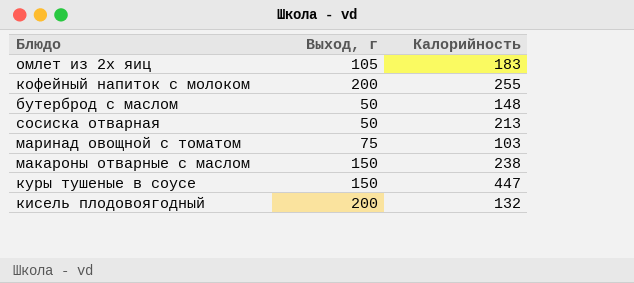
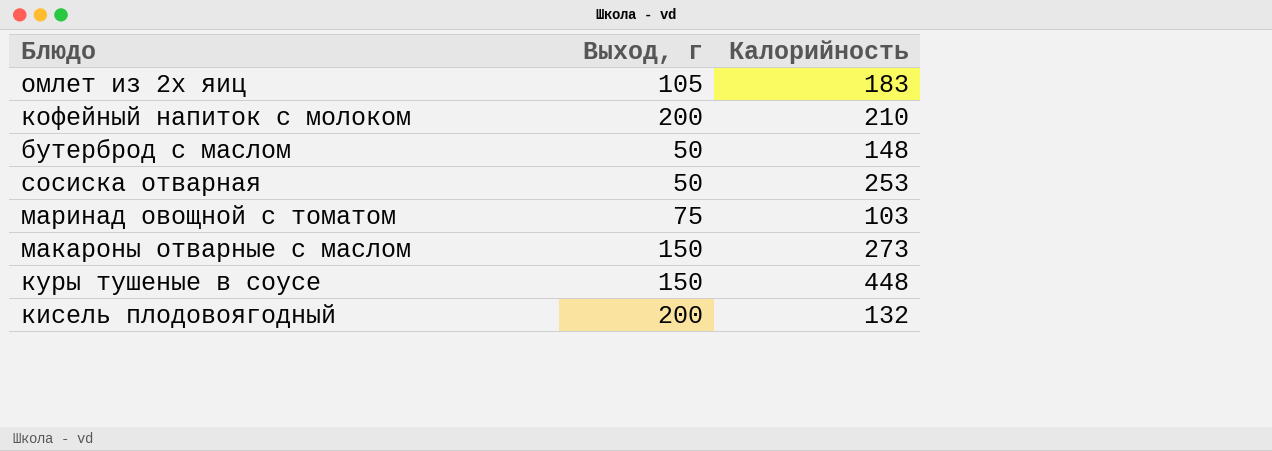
кофейный напиток с молоком | Калорийность: 255 -> 210
сосиска отварная | Калорийность: 213 -> 253
макароны отварные с маслом | Калорийность: 238 -> 273
куры тушеные в соусе | Калорийность: 447 -> 448

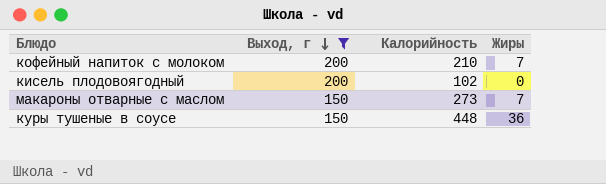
filter: none -> Выход, г >= 150
row order: none -> Выход, г descending
column Жиры | position: none -> 4
кисель плодовоягодный | Калорийность: 132 -> 102

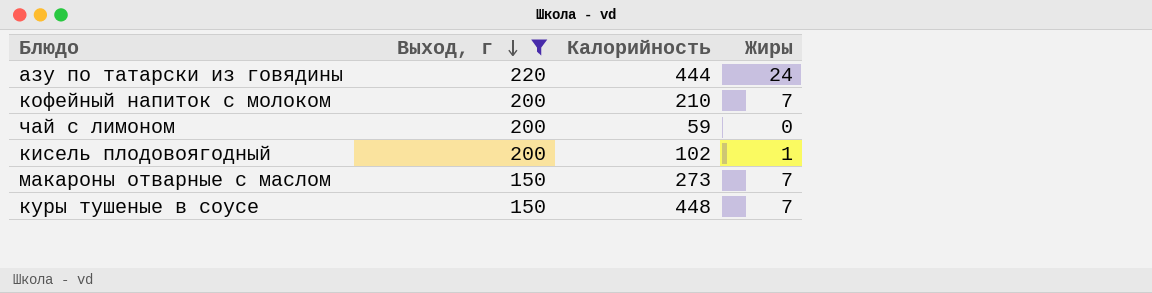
row азу по татарски из говядины: none -> 220 | 444 | 24
row чай с лимоном: none -> 200 | 59 | 0
кисель плодовоягодный | Жиры: 0 -> 1
куры тушеные в соусе | Жиры: 36 -> 7

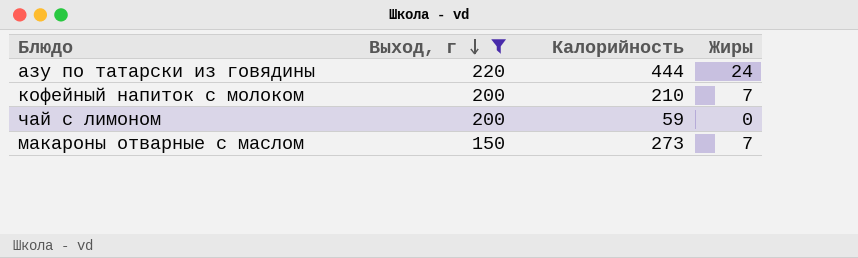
row кисель плодовоягодный: 200 | 102 | 1 -> none
row куры тушеные в соусе: 150 | 448 | 7 -> none

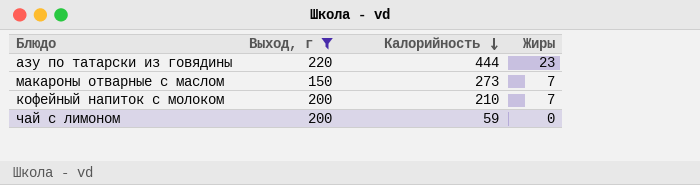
row order: Выход, г descending -> Калорийность descending
азу по татарски из говядины | Жиры: 24 -> 23

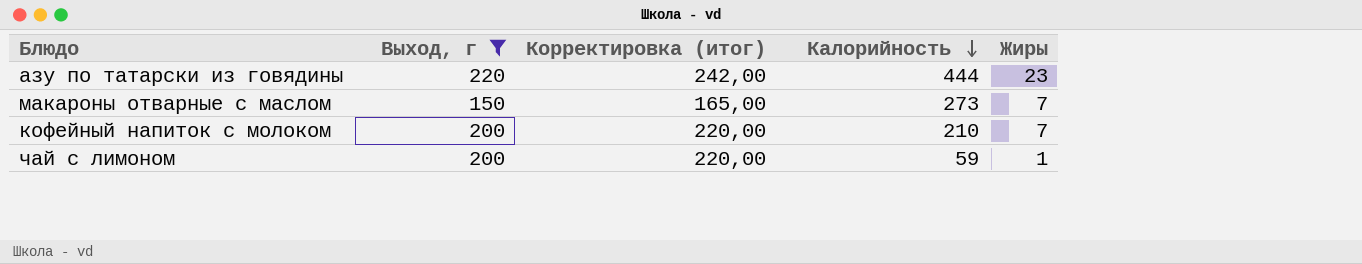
column Корректировка (итог) | formula: none -> [Выход, г] * 1,1
чай с лимоном | Жиры: 0 -> 1

